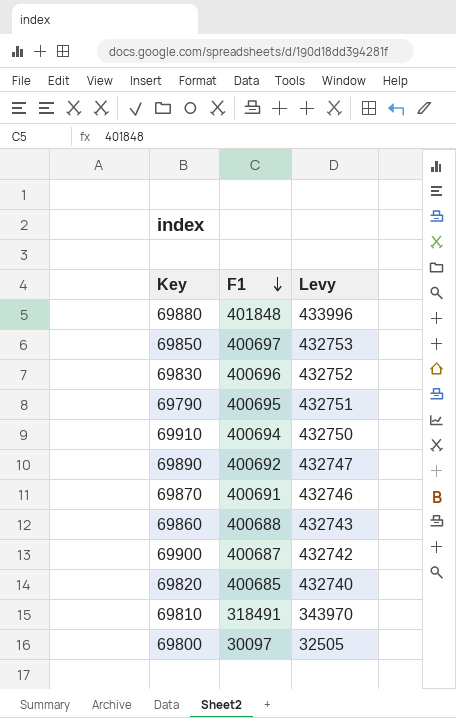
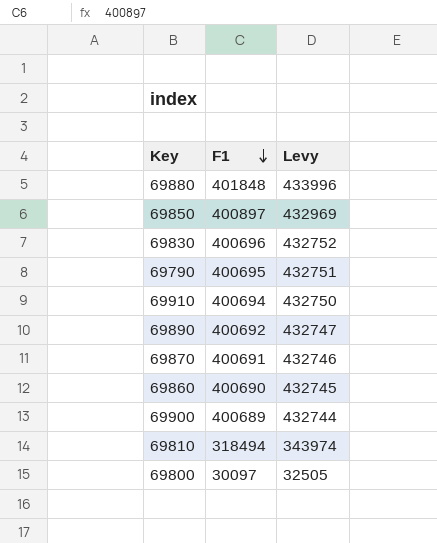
row 69820: 400685 | 432740 -> none
69850 | F1: 400697 -> 400897
69850 | Levy: 432753 -> 432969
69860 | F1: 400688 -> 400690
69860 | Levy: 432743 -> 432745
69900 | F1: 400687 -> 400689
69900 | Levy: 432742 -> 432744
69810 | F1: 318491 -> 318494
69810 | Levy: 343970 -> 343974

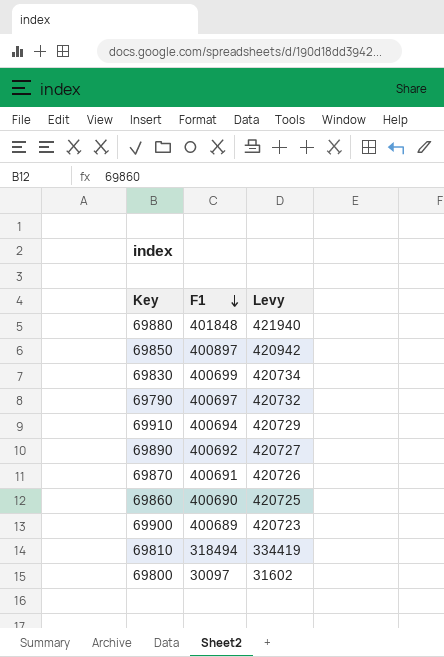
column Levy | formula: [F1] * 1.08 -> [F1] * 1.05
69830 | F1: 400696 -> 400699
69790 | F1: 400695 -> 400697

